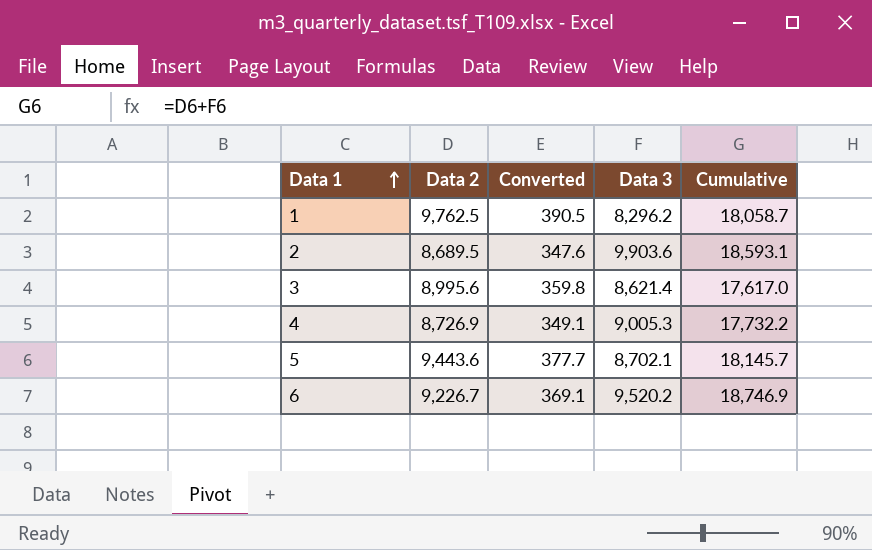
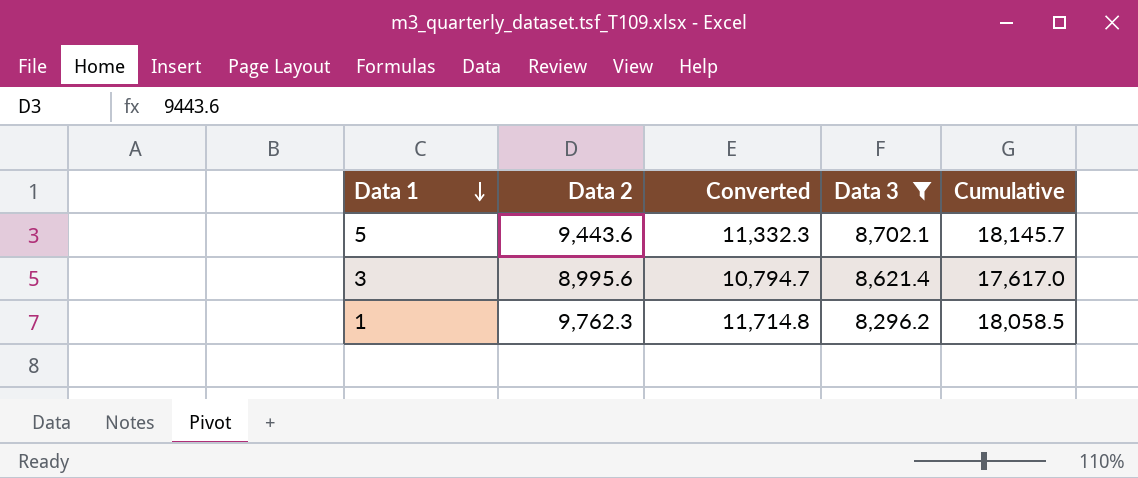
filter: none -> Data 3 <= 8,702.1
row order: Data 1 ascending -> Data 1 descending
column Converted | formula: [Data 2] * 0.04 -> [Data 2] * 1.2
1 | Data 2: 9,762.5 -> 9,762.3
1 | Cumulative: 18,058.7 -> 18,058.5

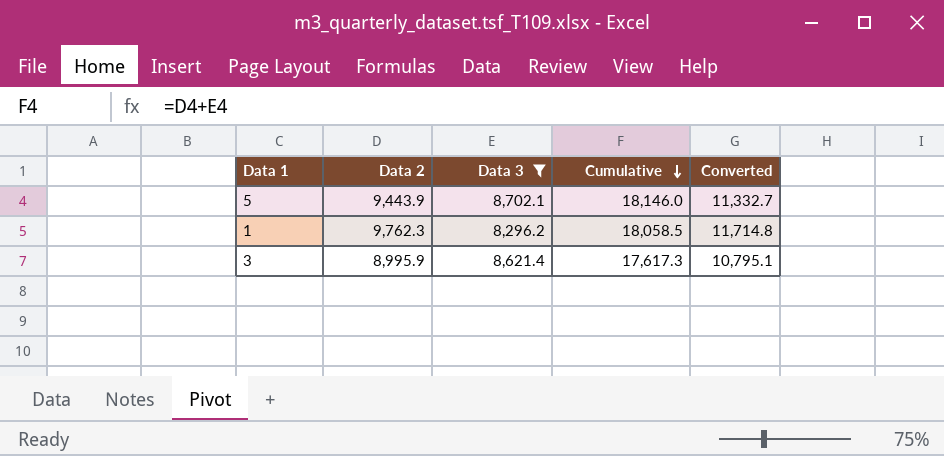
row order: Data 1 descending -> Cumulative descending
column Converted | position: 3 -> 5
5 | Data 2: 9,443.6 -> 9,443.9
5 | Cumulative: 18,145.7 -> 18,146.0
5 | Converted: 11,332.3 -> 11,332.7
3 | Data 2: 8,995.6 -> 8,995.9
3 | Cumulative: 17,617.0 -> 17,617.3
3 | Converted: 10,794.7 -> 10,795.1

